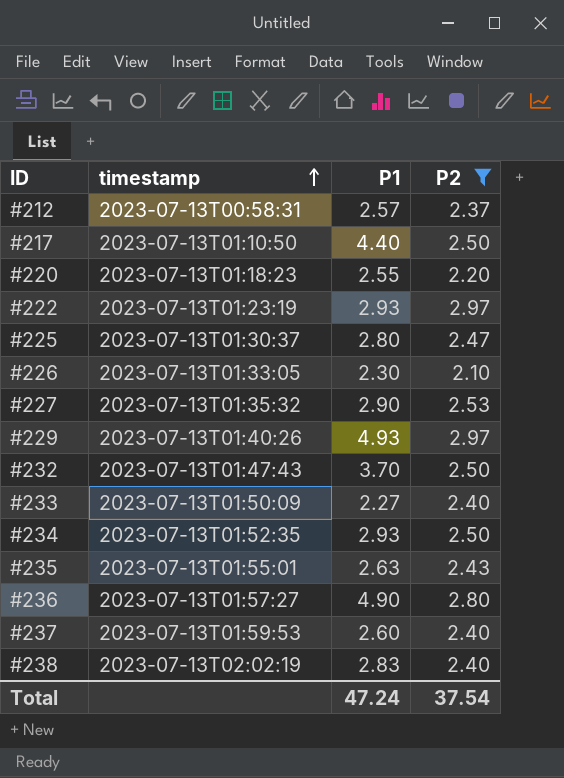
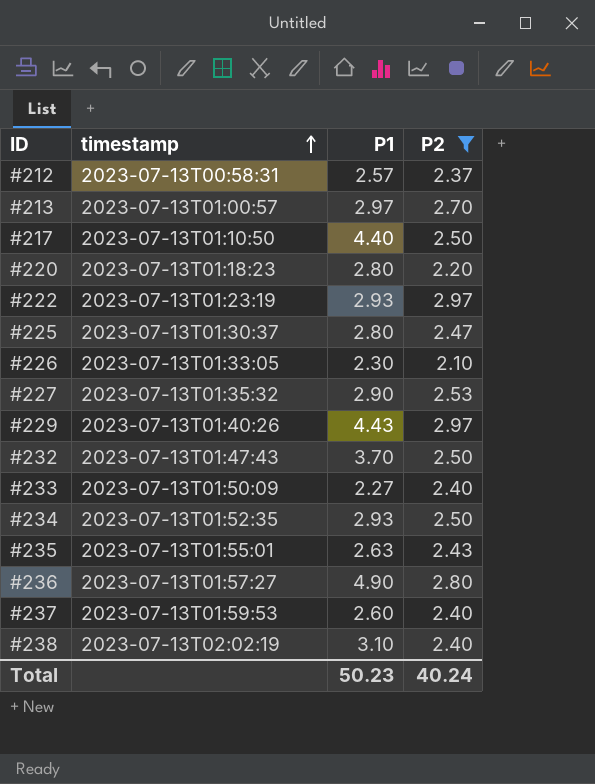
row #213: none -> 2023-07-13T01:00:57 | 2.97 | 2.70
#220 | P1: 2.55 -> 2.80
#229 | P1: 4.93 -> 4.43
#238 | P1: 2.83 -> 3.10
Total | P1: 47.24 -> 50.23
Total | P2: 37.54 -> 40.24

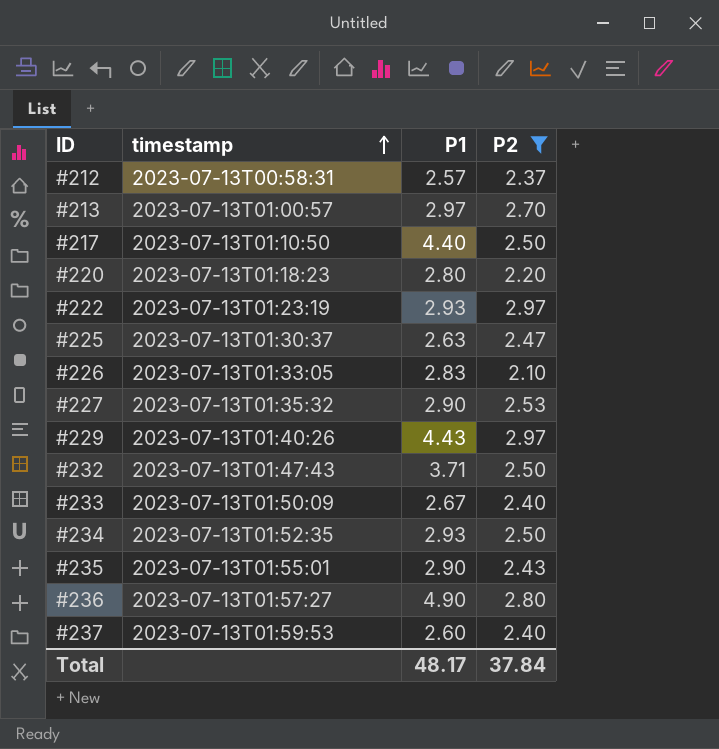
row #238: 2023-07-13T02:02:19 | 3.10 | 2.40 -> none
#225 | P1: 2.80 -> 2.63
#226 | P1: 2.30 -> 2.83
#232 | P1: 3.70 -> 3.71
#233 | P1: 2.27 -> 2.67
#235 | P1: 2.63 -> 2.90
Total | P1: 50.23 -> 48.17
Total | P2: 40.24 -> 37.84

